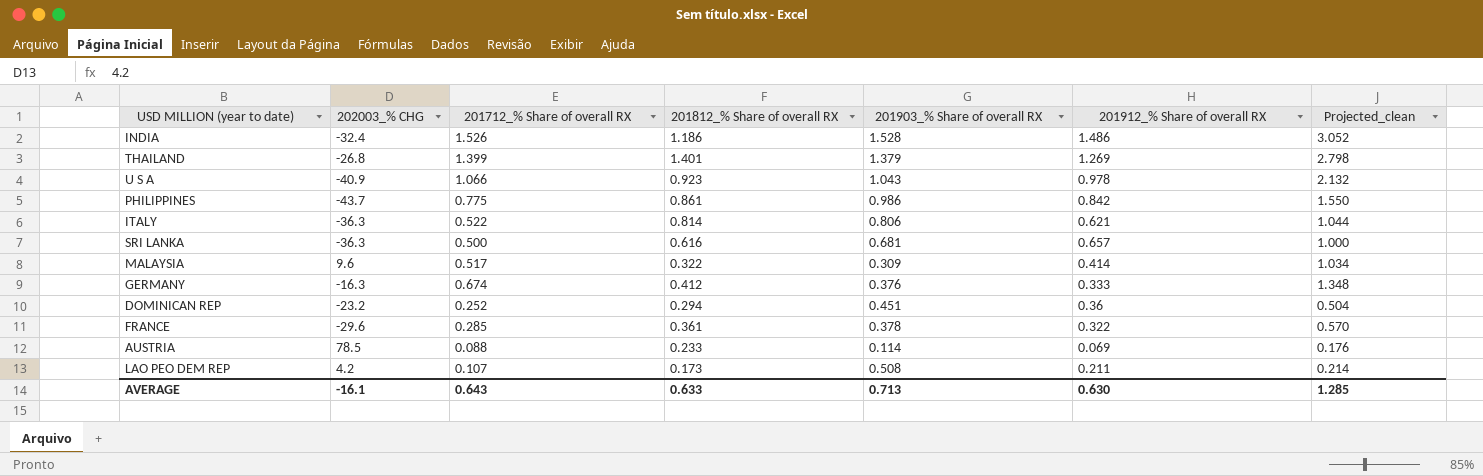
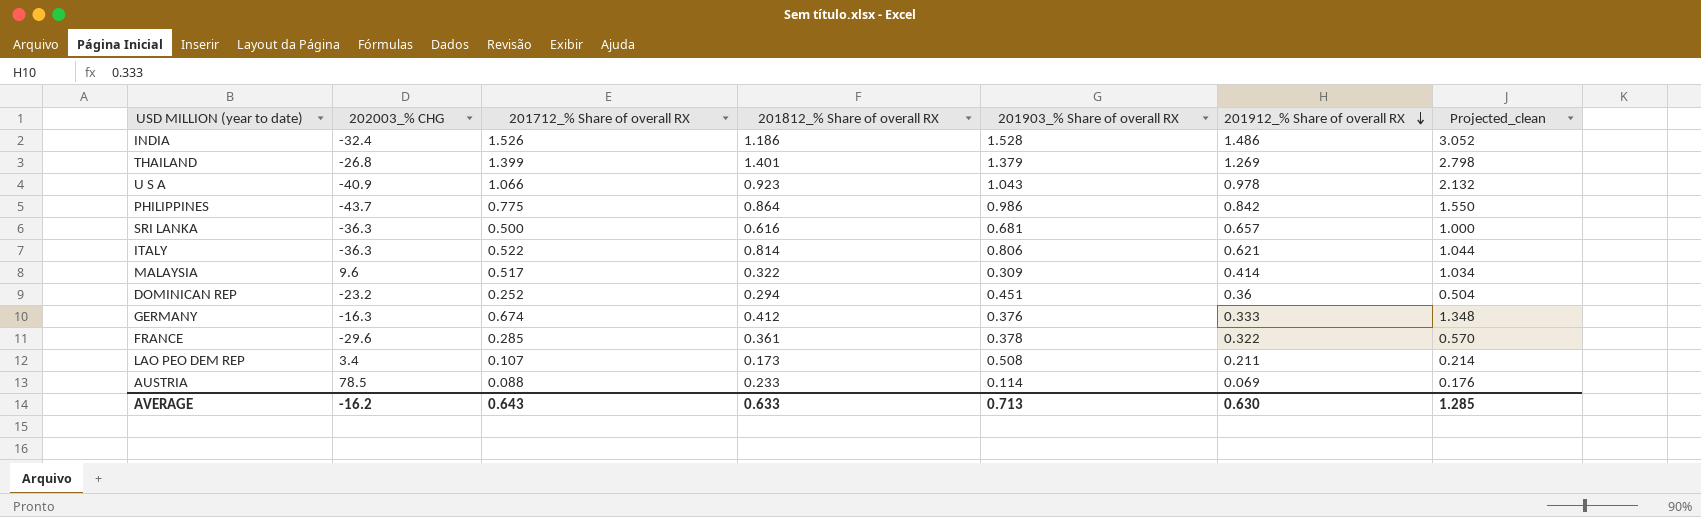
row order: none -> 201912_% Share of overall RX descending
PHILIPPINES | 201812_% Share of overall RX: 0.861 -> 0.864
LAO PEO DEM REP | 202003_% CHG: 4.2 -> 3.4
AVERAGE | 202003_% CHG: -16.1 -> -16.2

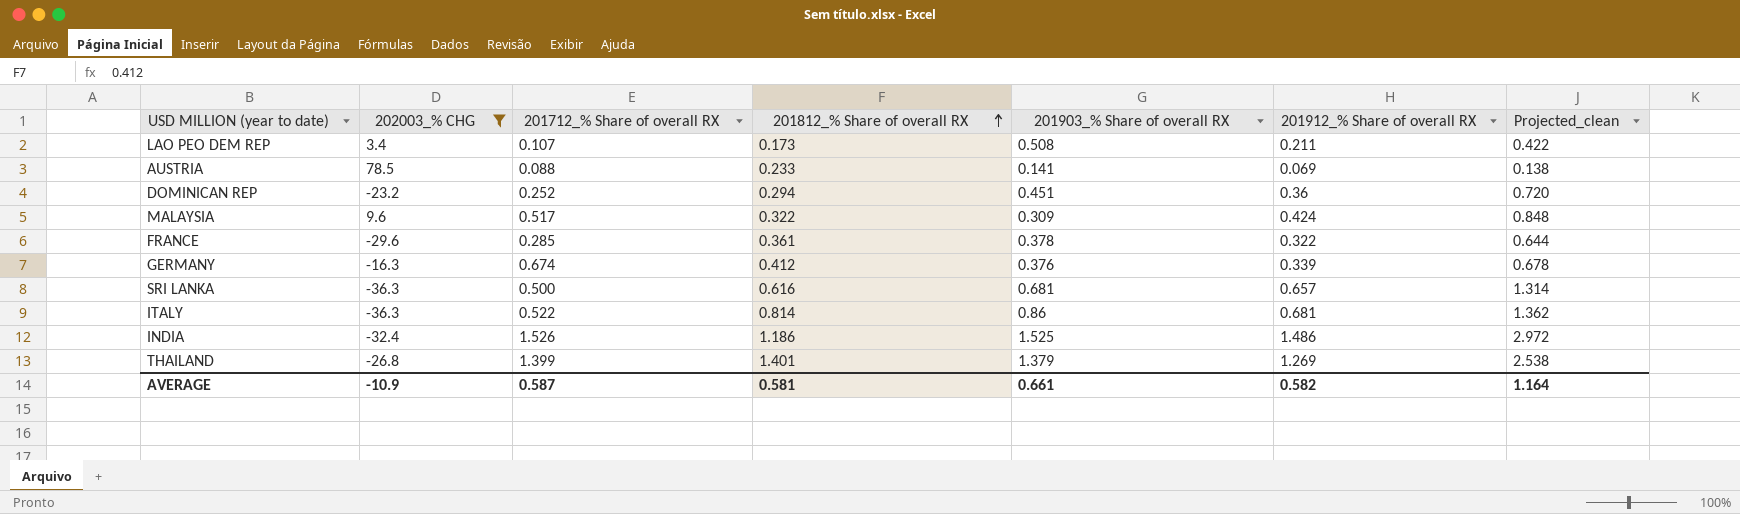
filter: none -> 202003_% CHG >= -36.3
row order: 201912_% Share of overall RX descending -> 201812_% Share of overall RX ascending
column Projected_clean | formula: [201712_% Share of overall RX] * 2 -> [201912_% Share of overall RX] * 2
AUSTRIA | 201903_% Share of overall RX: 0.114 -> 0.141
MALAYSIA | 201912_% Share of overall RX: 0.414 -> 0.424
GERMANY | 201912_% Share of overall RX: 0.333 -> 0.339
ITALY | 201903_% Share of overall RX: 0.806 -> 0.86
ITALY | 201912_% Share of overall RX: 0.621 -> 0.681
INDIA | 201903_% Share of overall RX: 1.528 -> 1.525
AVERAGE | 202003_% CHG: -16.2 -> -10.9
AVERAGE | 201712_% Share of overall RX: 0.643 -> 0.587
AVERAGE | 201812_% Share of overall RX: 0.633 -> 0.581
AVERAGE | 201903_% Share of overall RX: 0.713 -> 0.661
AVERAGE | 201912_% Share of overall RX: 0.630 -> 0.582
AVERAGE | Projected_clean: 1.285 -> 1.164

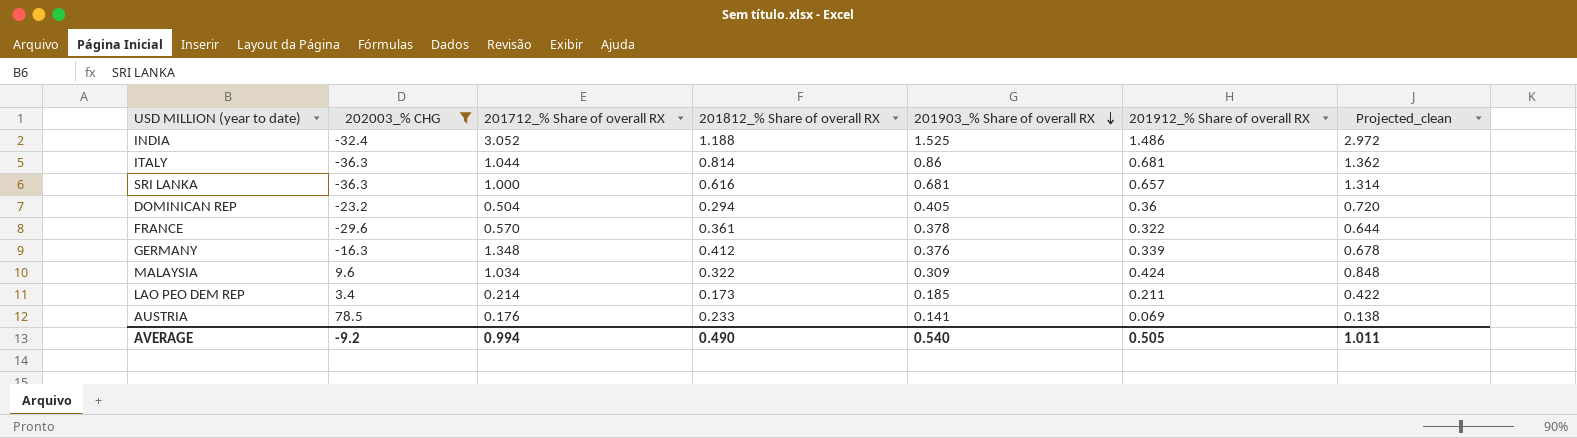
row order: 201812_% Share of overall RX ascending -> 201903_% Share of overall RX descending
row THAILAND: -26.8 | 1.399 | 1.401 | 1.379 | 1.269 | 2.538 -> none
INDIA | 201712_% Share of overall RX: 1.526 -> 3.052
INDIA | 201812_% Share of overall RX: 1.186 -> 1.188
ITALY | 201712_% Share of overall RX: 0.522 -> 1.044
SRI LANKA | 201712_% Share of overall RX: 0.500 -> 1.000
DOMINICAN REP | 201712_% Share of overall RX: 0.252 -> 0.504
DOMINICAN REP | 201903_% Share of overall RX: 0.451 -> 0.405
FRANCE | 201712_% Share of overall RX: 0.285 -> 0.570
GERMANY | 201712_% Share of overall RX: 0.674 -> 1.348
MALAYSIA | 201712_% Share of overall RX: 0.517 -> 1.034
LAO PEO DEM REP | 201712_% Share of overall RX: 0.107 -> 0.214
LAO PEO DEM REP | 201903_% Share of overall RX: 0.508 -> 0.185
AUSTRIA | 201712_% Share of overall RX: 0.088 -> 0.176
AVERAGE | 202003_% CHG: -10.9 -> -9.2
AVERAGE | 201712_% Share of overall RX: 0.587 -> 0.994
AVERAGE | 201812_% Share of overall RX: 0.581 -> 0.490
AVERAGE | 201903_% Share of overall RX: 0.661 -> 0.540
AVERAGE | 201912_% Share of overall RX: 0.582 -> 0.505
AVERAGE | Projected_clean: 1.164 -> 1.011

